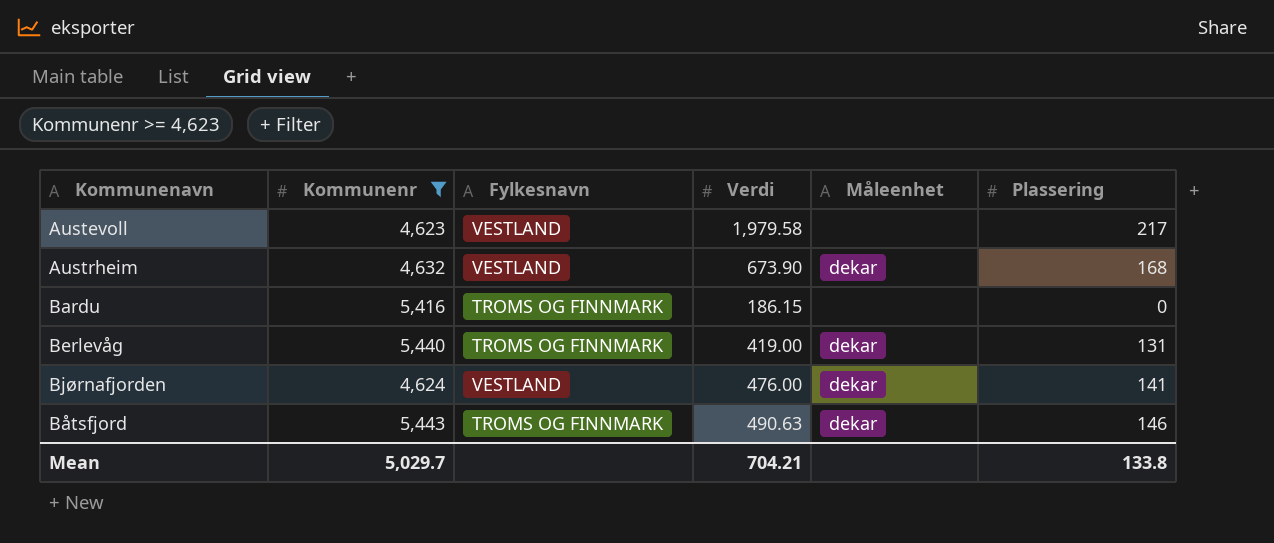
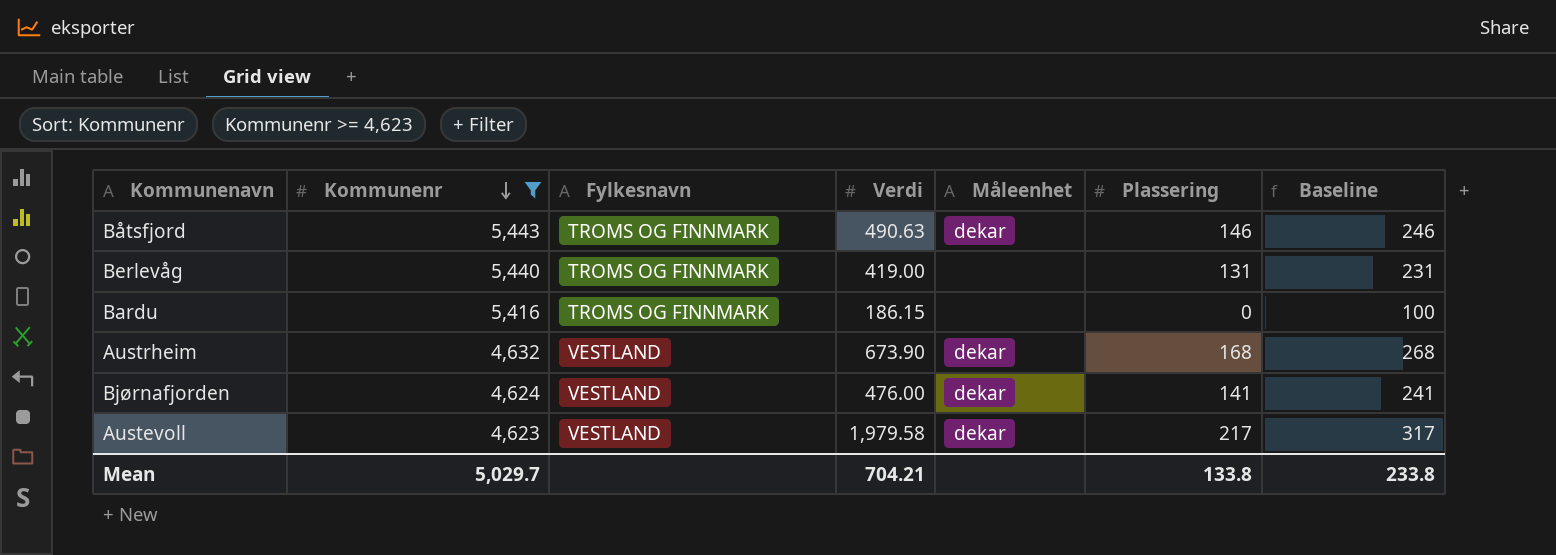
row order: none -> Kommunenr descending
column Baseline | formula: none -> [Plassering] + 100
Berlevåg | Måleenhet: dekar -> none
Austevoll | Måleenhet: none -> dekar

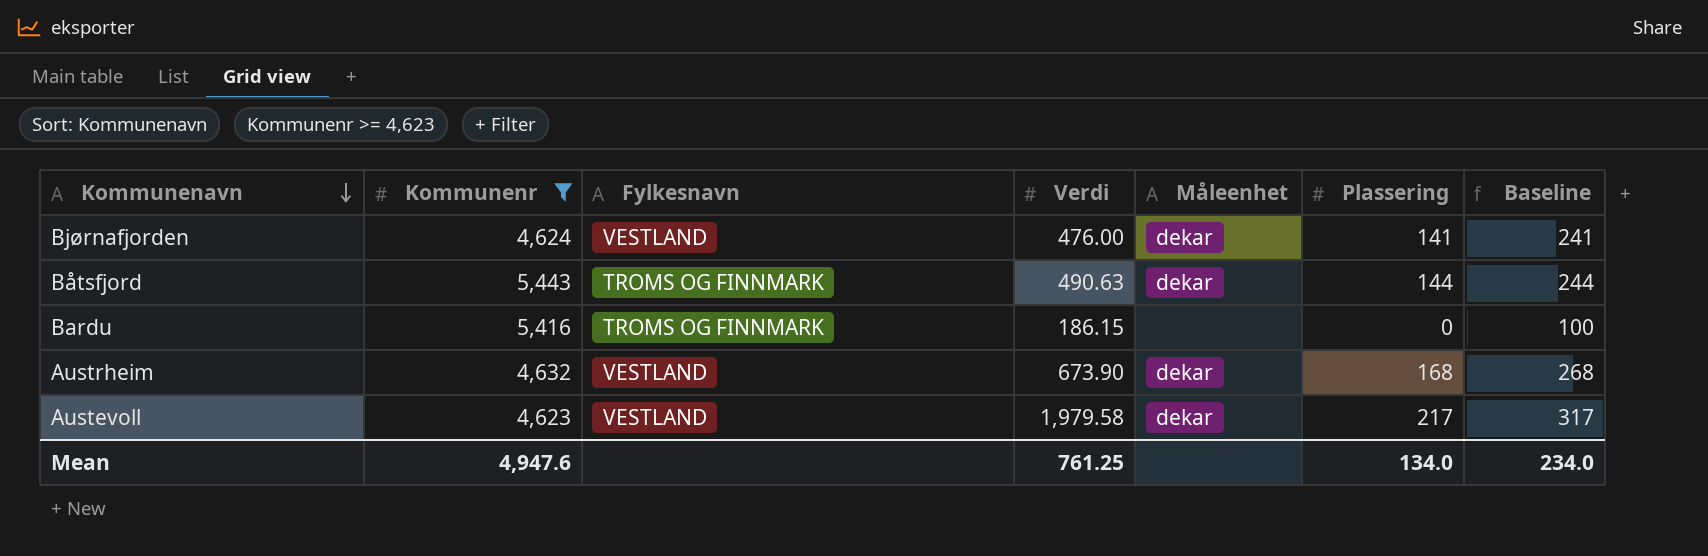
row order: Kommunenr descending -> Kommunenavn descending
row Berlevåg: 5,440 | TROMS OG FINNMARK | 419.00 | none | 131 | 231 -> none
Båtsfjord | Plassering: 146 -> 144
Båtsfjord | Baseline: 246 -> 244
Mean | Kommunenr: 5,029.7 -> 4,947.6
Mean | Verdi: 704.21 -> 761.25
Mean | Plassering: 133.8 -> 134.0
Mean | Baseline: 233.8 -> 234.0

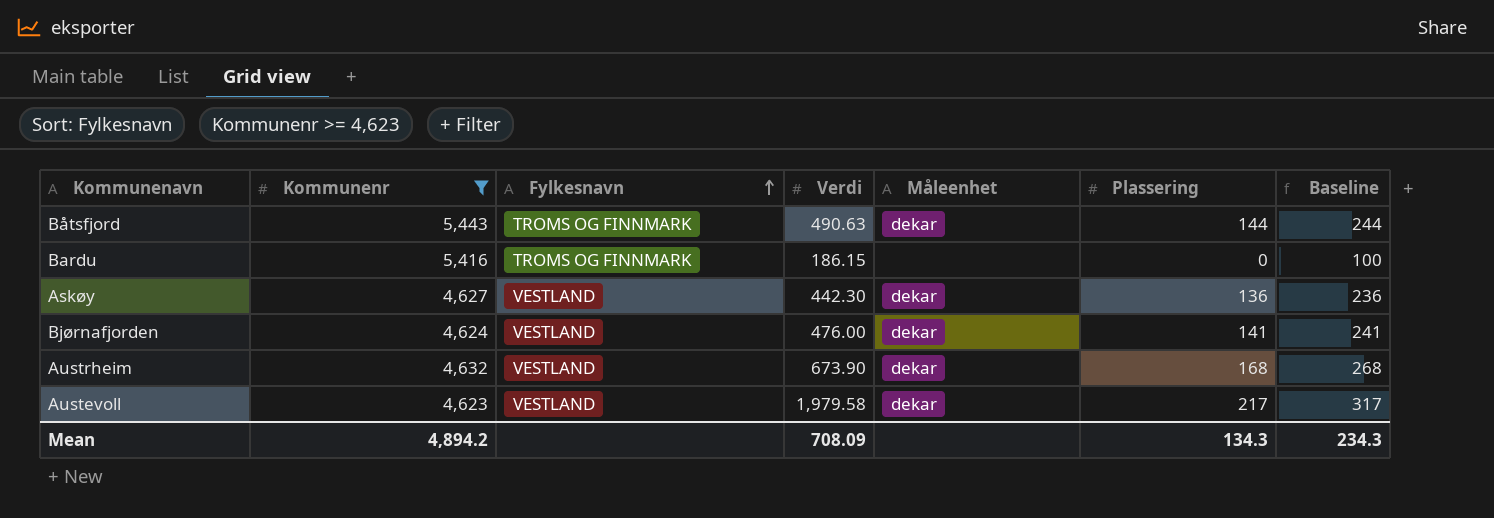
row order: Kommunenavn descending -> Fylkesnavn ascending
row Askøy: none -> 4,627 | VESTLAND | 442.30 | dekar | 136 | 236
Mean | Kommunenr: 4,947.6 -> 4,894.2
Mean | Verdi: 761.25 -> 708.09
Mean | Plassering: 134.0 -> 134.3
Mean | Baseline: 234.0 -> 234.3

